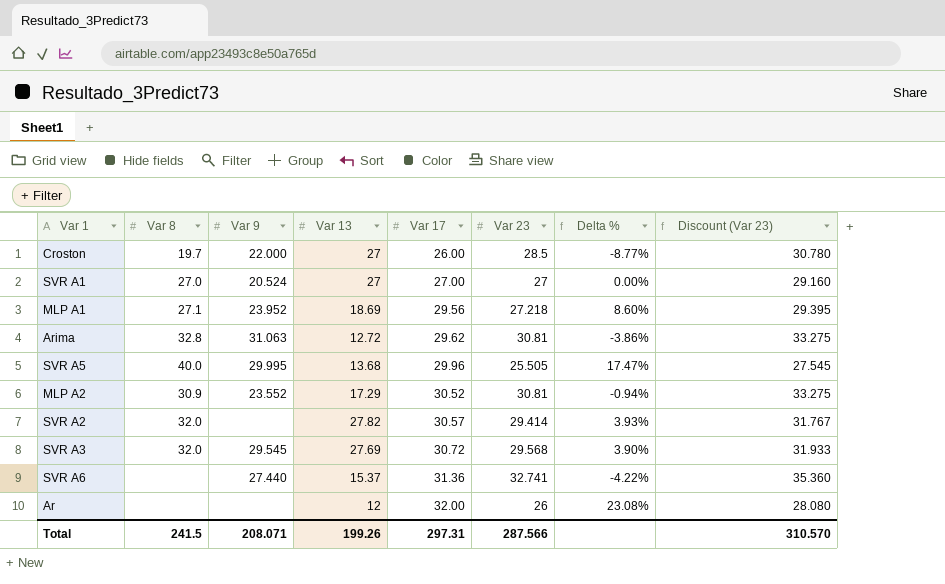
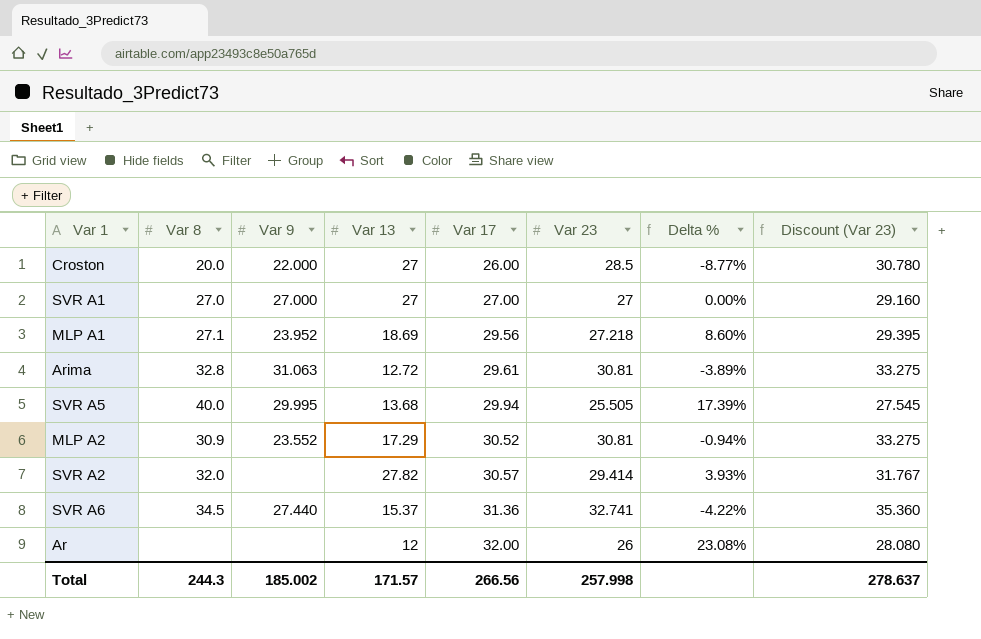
row SVR A3: 32.0 | 29.545 | 27.69 | 30.72 | 29.568 | 3.90% | 31.933 -> none
Croston | Var 8: 19.7 -> 20.0
SVR A1 | Var 9: 20.524 -> 27.000
Arima | Var 17: 29.62 -> 29.61
Arima | Delta %: -3.86% -> -3.89%
SVR A5 | Var 17: 29.96 -> 29.94
SVR A5 | Delta %: 17.47% -> 17.39%
SVR A6 | Var 8: none -> 34.5
Total | Var 8: 241.5 -> 244.3
Total | Var 9: 208.071 -> 185.002
Total | Var 13: 199.26 -> 171.57
Total | Var 17: 297.31 -> 266.56
Total | Var 23: 287.566 -> 257.998
Total | Discount (Var 23): 310.570 -> 278.637

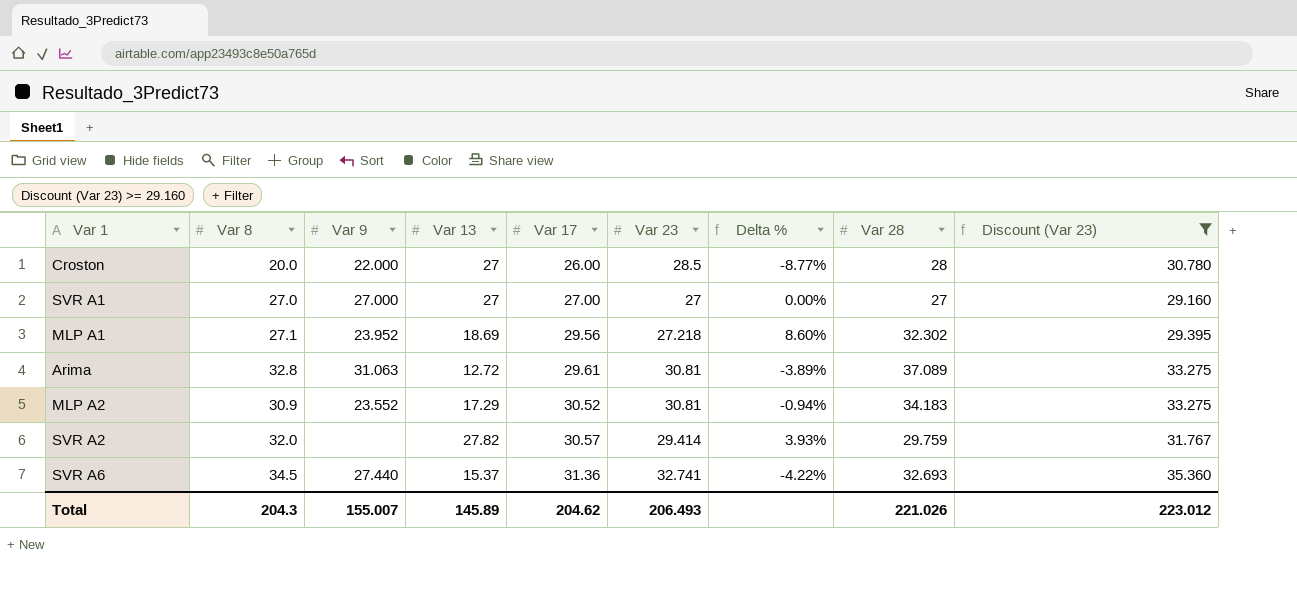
filter: none -> Discount (Var 23) >= 29.160
column Var 28 | position: none -> 8
Total | Var 8: 244.3 -> 204.3
Total | Var 9: 185.002 -> 155.007
Total | Var 13: 171.57 -> 145.89
Total | Var 17: 266.56 -> 204.62
Total | Var 23: 257.998 -> 206.493
Total | Discount (Var 23): 278.637 -> 223.012

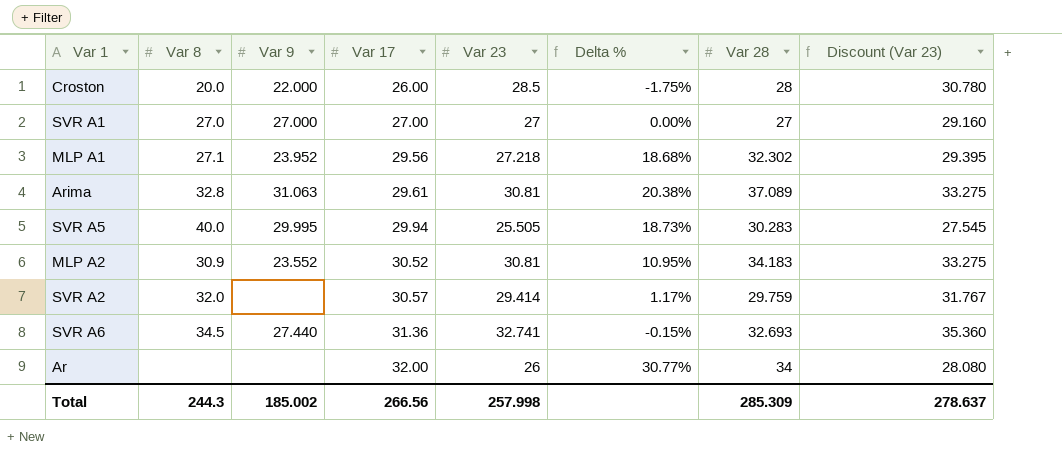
filter: Discount (Var 23) >= 29.160 -> none
column Var 13 | position: 4 -> none
column Delta % | formula: ([Var 17] - [Var 23]) / [Var 23] -> ([Var 28] - [Var 23]) / [Var 23]
Total | Var 8: 204.3 -> 244.3
Total | Var 9: 155.007 -> 185.002
Total | Var 17: 204.62 -> 266.56
Total | Var 23: 206.493 -> 257.998
Total | Var 28: 221.026 -> 285.309
Total | Discount (Var 23): 223.012 -> 278.637

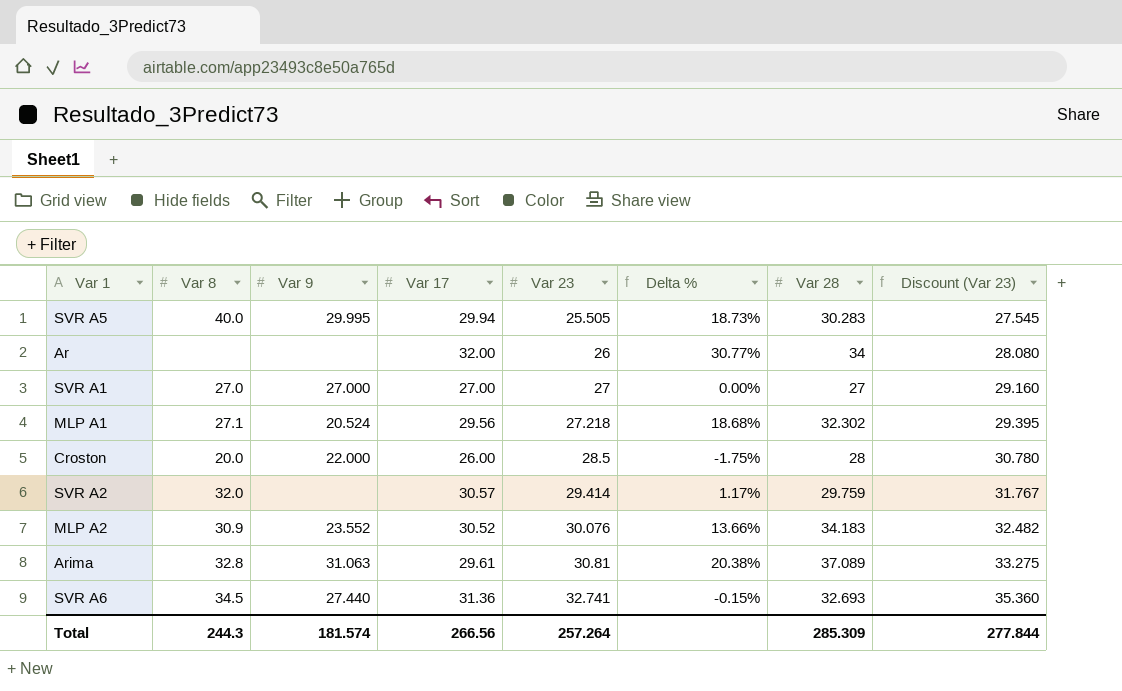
row order: Var 17 ascending -> Var 23 ascending
MLP A1 | Var 9: 23.952 -> 20.524
MLP A2 | Var 23: 30.81 -> 30.076
MLP A2 | Delta %: 10.95% -> 13.66%
MLP A2 | Discount (Var 23): 33.275 -> 32.482
Total | Var 9: 185.002 -> 181.574
Total | Var 23: 257.998 -> 257.264
Total | Discount (Var 23): 278.637 -> 277.844

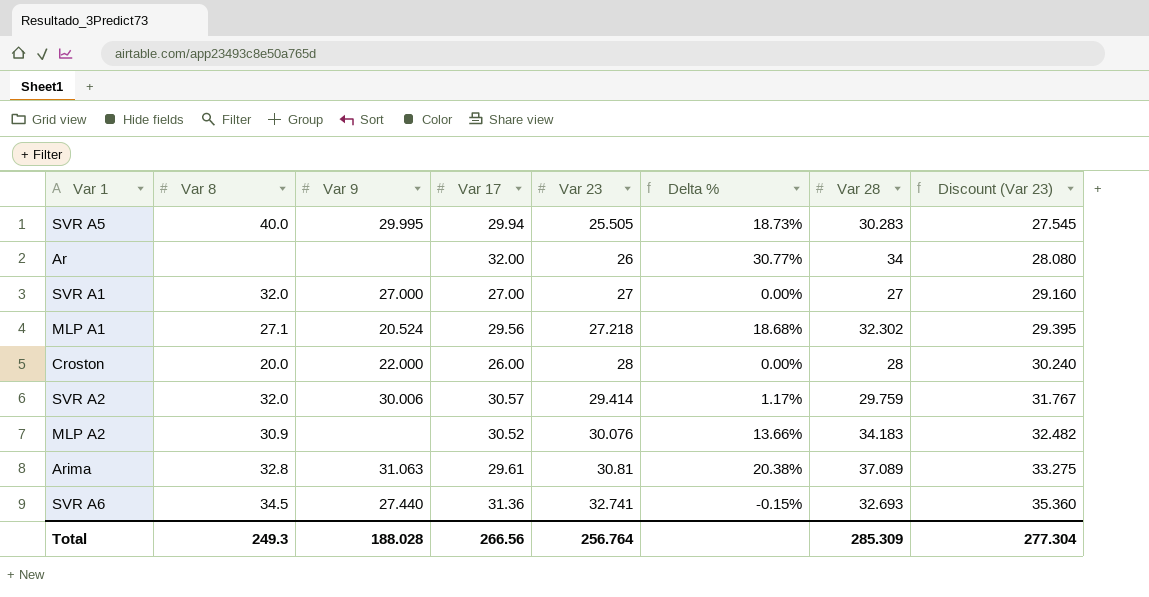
SVR A1 | Var 8: 27.0 -> 32.0
Croston | Var 23: 28.5 -> 28
Croston | Delta %: -1.75% -> 0.00%
Croston | Discount (Var 23): 30.780 -> 30.240
SVR A2 | Var 9: none -> 30.006
MLP A2 | Var 9: 23.552 -> none
Total | Var 8: 244.3 -> 249.3
Total | Var 9: 181.574 -> 188.028
Total | Var 23: 257.264 -> 256.764
Total | Discount (Var 23): 277.844 -> 277.304

